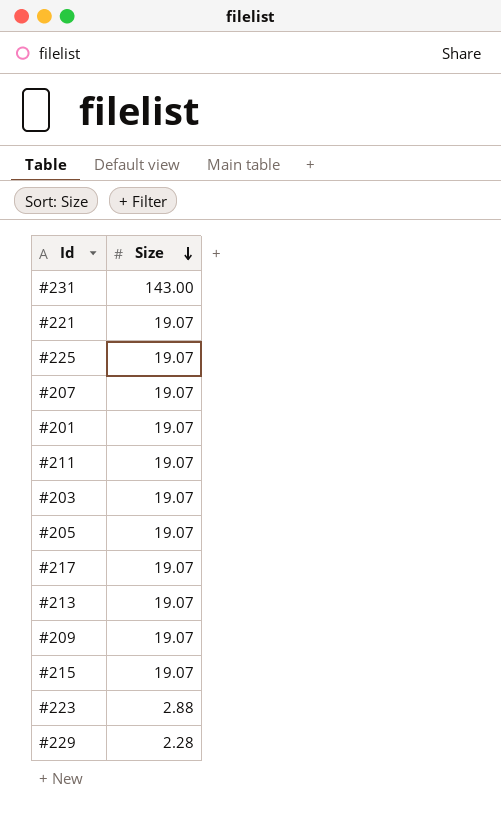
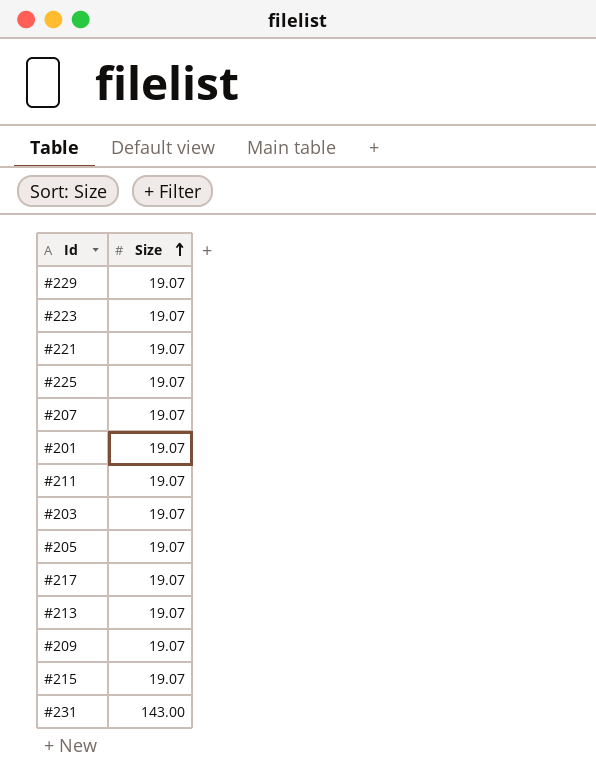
row order: Size descending -> Size ascending
#229 | Size: 2.28 -> 19.07
#223 | Size: 2.88 -> 19.07

